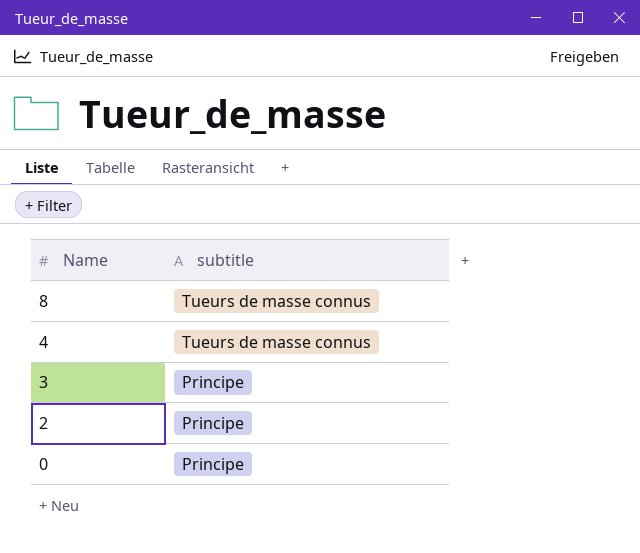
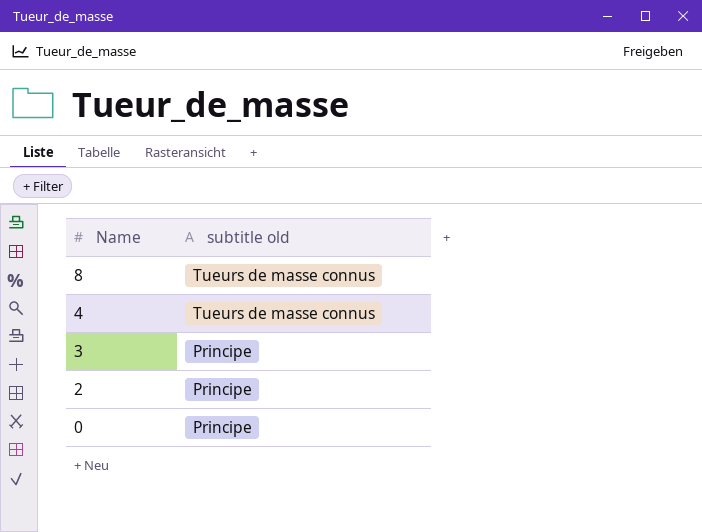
column name: subtitle -> subtitle old

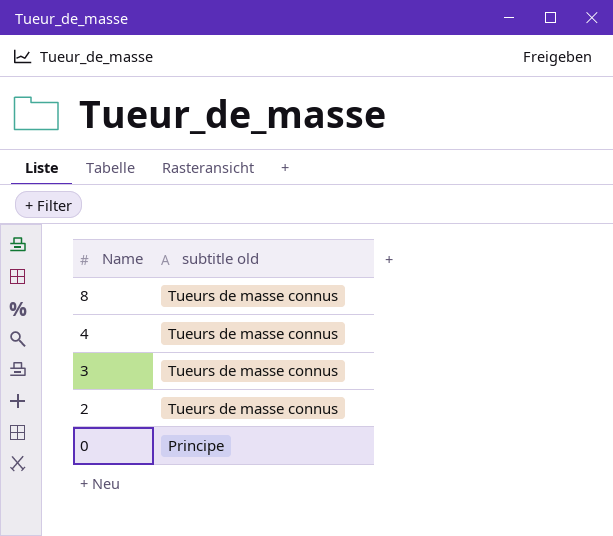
3 | subtitle old: Principe -> Tueurs de masse connus
2 | subtitle old: Principe -> Tueurs de masse connus

